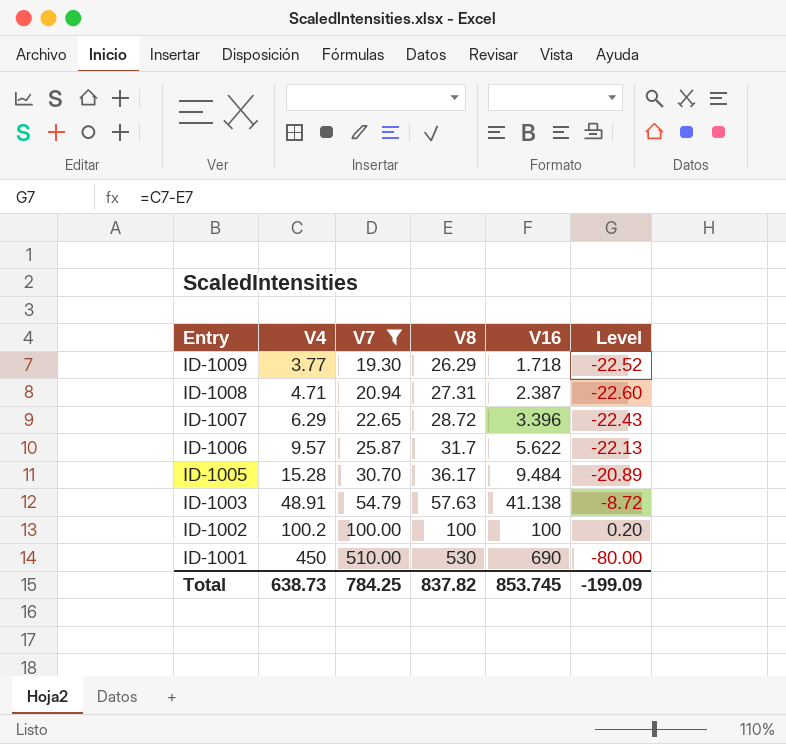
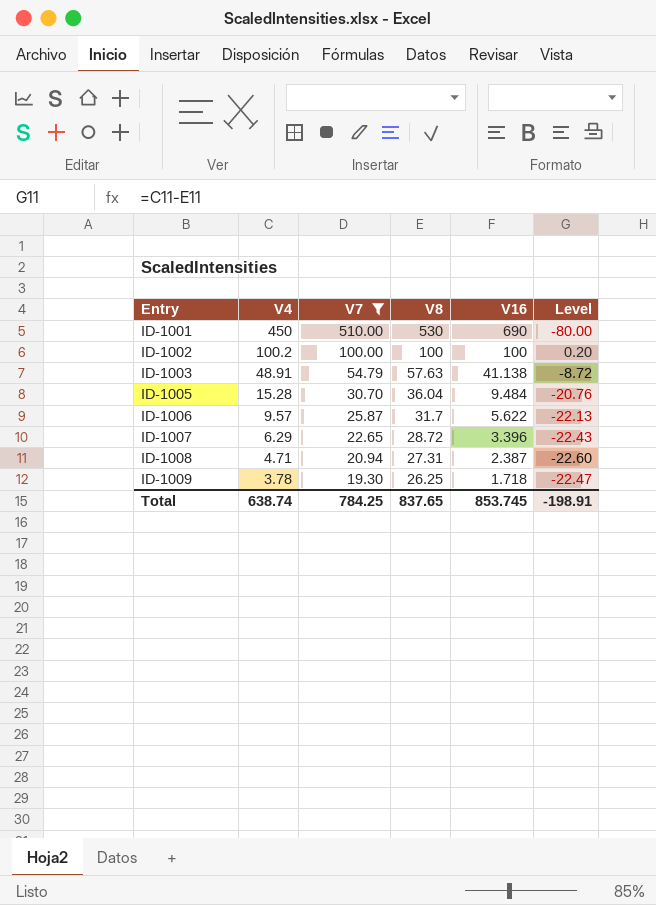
row order: Entry descending -> Entry ascending
ID-1005 | V8: 36.17 -> 36.04
ID-1005 | Level: -20.89 -> -20.76
ID-1009 | V4: 3.77 -> 3.78
ID-1009 | V8: 26.29 -> 26.25
ID-1009 | Level: -22.52 -> -22.47
Total | V4: 638.73 -> 638.74
Total | V8: 837.82 -> 837.65
Total | Level: -199.09 -> -198.91

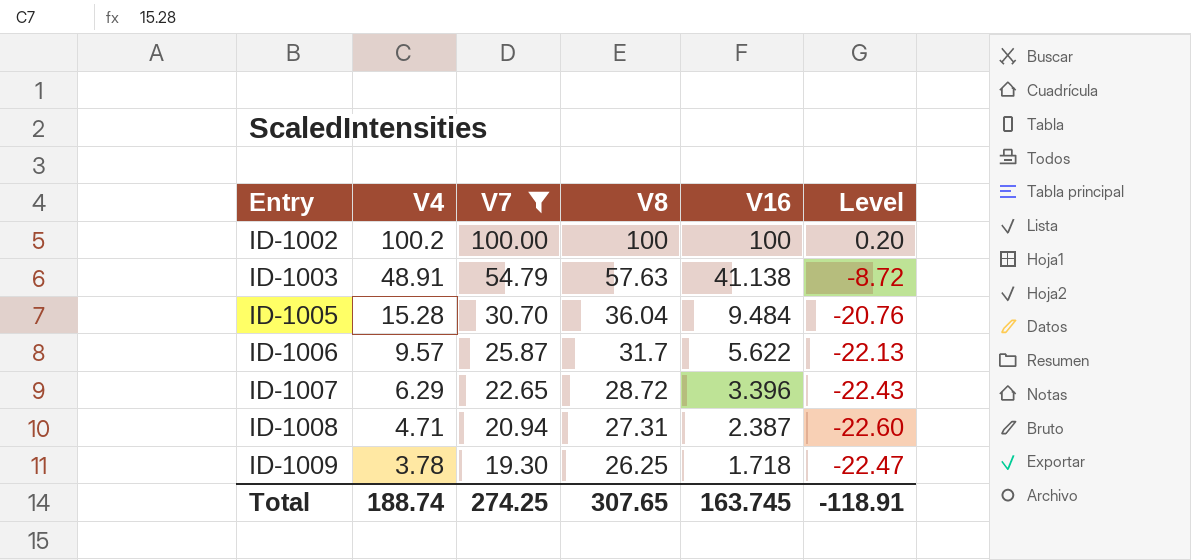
row ID-1001: 450 | 510.00 | 530 | 690 | -80.00 -> none
Total | V4: 638.74 -> 188.74
Total | V7: 784.25 -> 274.25
Total | V8: 837.65 -> 307.65
Total | V16: 853.745 -> 163.745
Total | Level: -198.91 -> -118.91

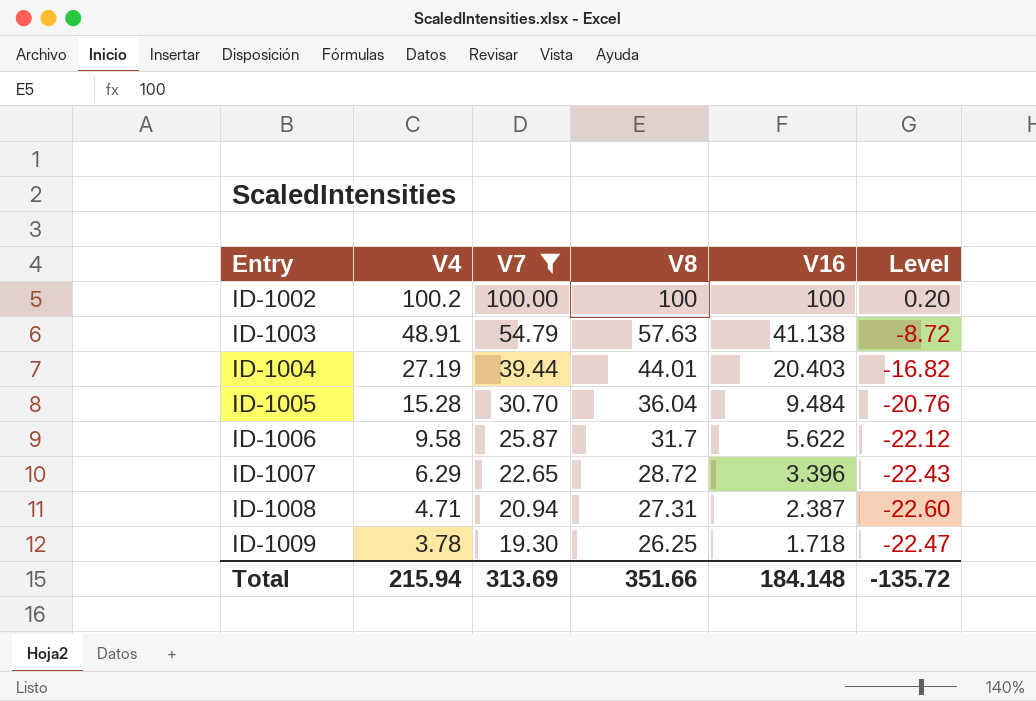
row ID-1004: none -> 27.19 | 39.44 | 44.01 | 20.403 | -16.82
ID-1006 | V4: 9.57 -> 9.58
ID-1006 | Level: -22.13 -> -22.12
Total | V4: 188.74 -> 215.94
Total | V7: 274.25 -> 313.69
Total | V8: 307.65 -> 351.66
Total | V16: 163.745 -> 184.148
Total | Level: -118.91 -> -135.72

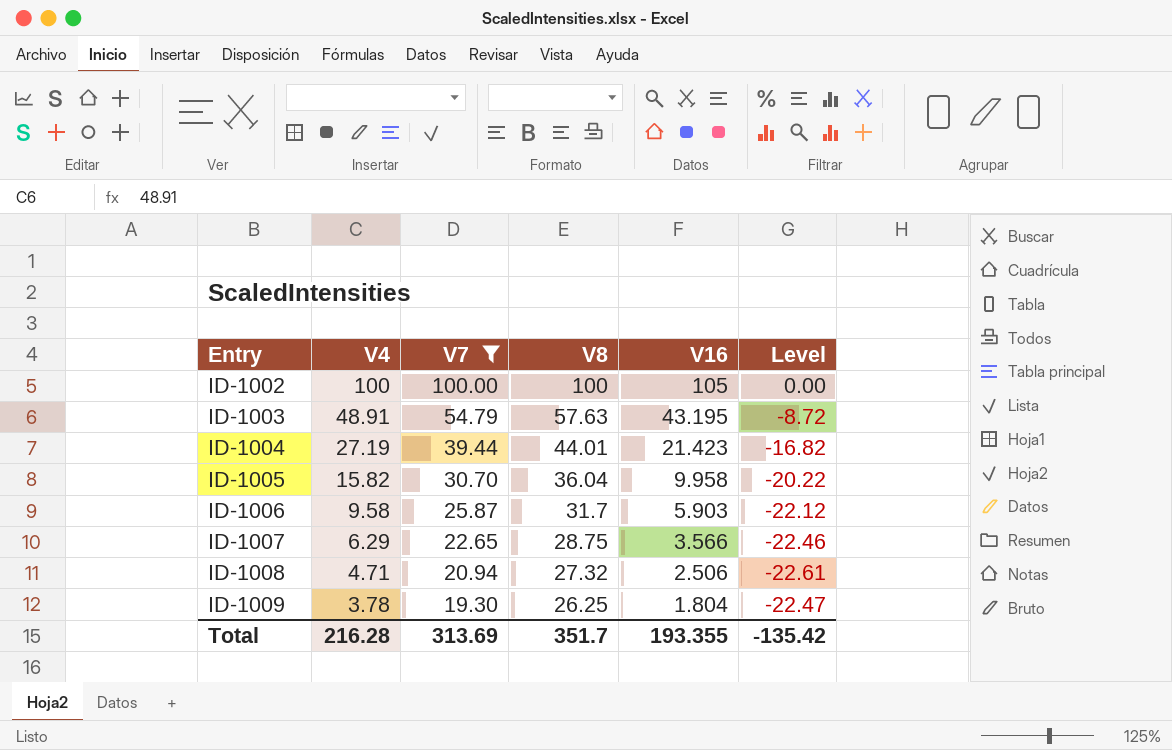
ID-1002 | V4: 100.2 -> 100
ID-1002 | V16: 100 -> 105
ID-1002 | Level: 0.20 -> 0.00
ID-1003 | V16: 41.138 -> 43.195
ID-1004 | V16: 20.403 -> 21.423
ID-1005 | V4: 15.28 -> 15.82
ID-1005 | V16: 9.484 -> 9.958
ID-1005 | Level: -20.76 -> -20.22
ID-1006 | V16: 5.622 -> 5.903
ID-1007 | V8: 28.72 -> 28.75
ID-1007 | V16: 3.396 -> 3.566
ID-1007 | Level: -22.43 -> -22.46
ID-1008 | V8: 27.31 -> 27.32
ID-1008 | V16: 2.387 -> 2.506
ID-1008 | Level: -22.60 -> -22.61
ID-1009 | V16: 1.718 -> 1.804
Total | V4: 215.94 -> 216.28
Total | V8: 351.66 -> 351.7
Total | V16: 184.148 -> 193.355
Total | Level: -135.72 -> -135.42

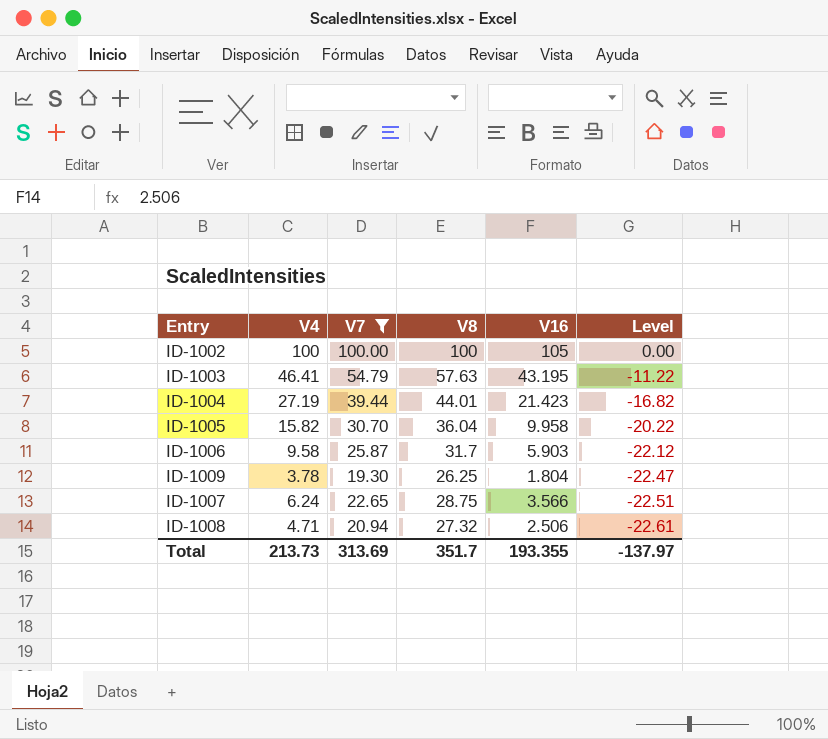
row order: Entry ascending -> Level descending
ID-1003 | V4: 48.91 -> 46.41
ID-1003 | Level: -8.72 -> -11.22
ID-1007 | V4: 6.29 -> 6.24
ID-1007 | Level: -22.46 -> -22.51
Total | V4: 216.28 -> 213.73
Total | Level: -135.42 -> -137.97

